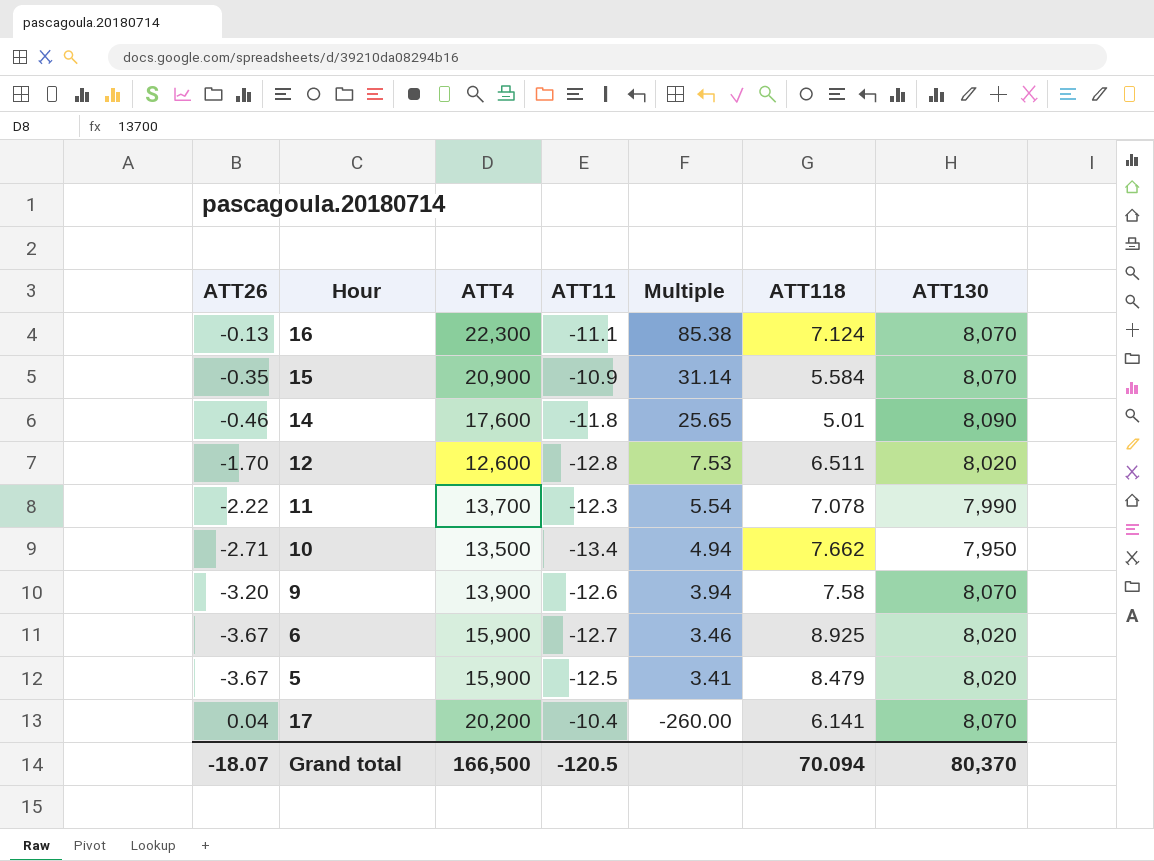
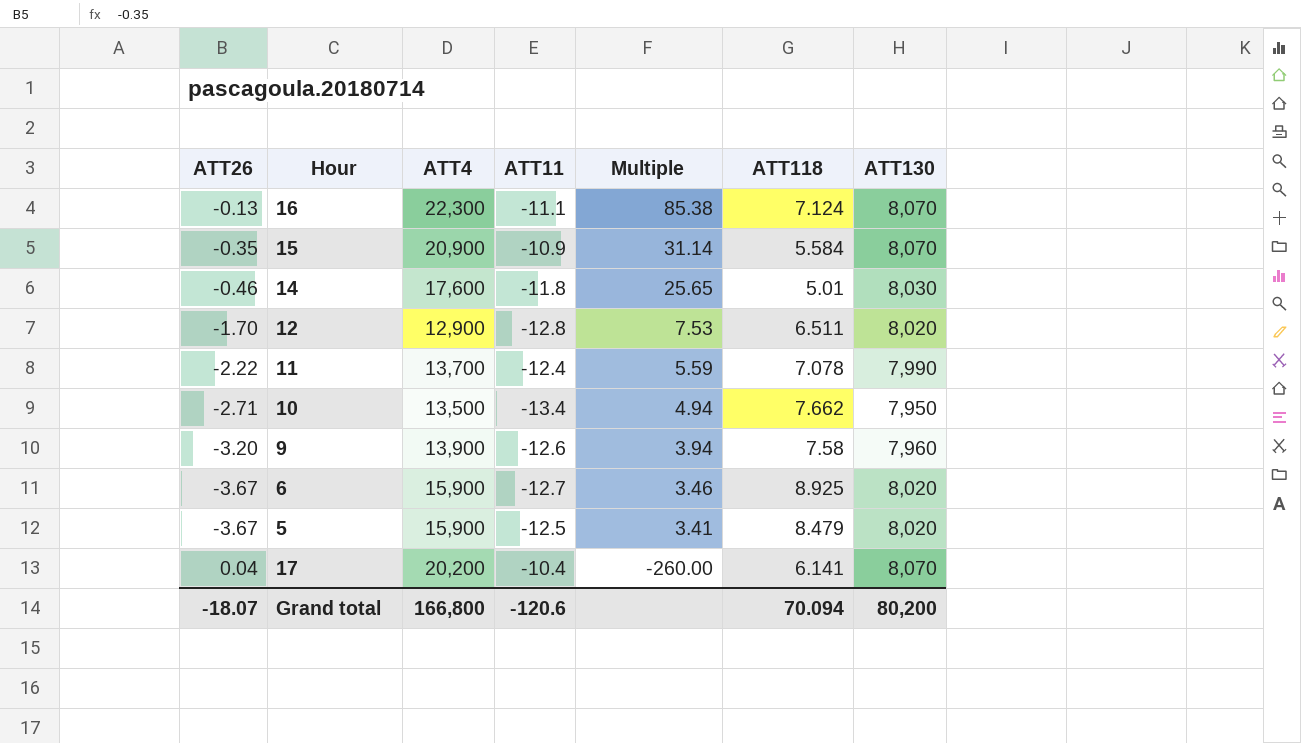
14 | ATT130: 8,090 -> 8,030
12 | ATT4: 12,600 -> 12,900
11 | ATT11: -12.3 -> -12.4
11 | Multiple: 5.54 -> 5.59
9 | ATT130: 8,070 -> 7,960
Grand total | ATT4: 166,500 -> 166,800
Grand total | ATT11: -120.5 -> -120.6
Grand total | ATT130: 80,370 -> 80,200

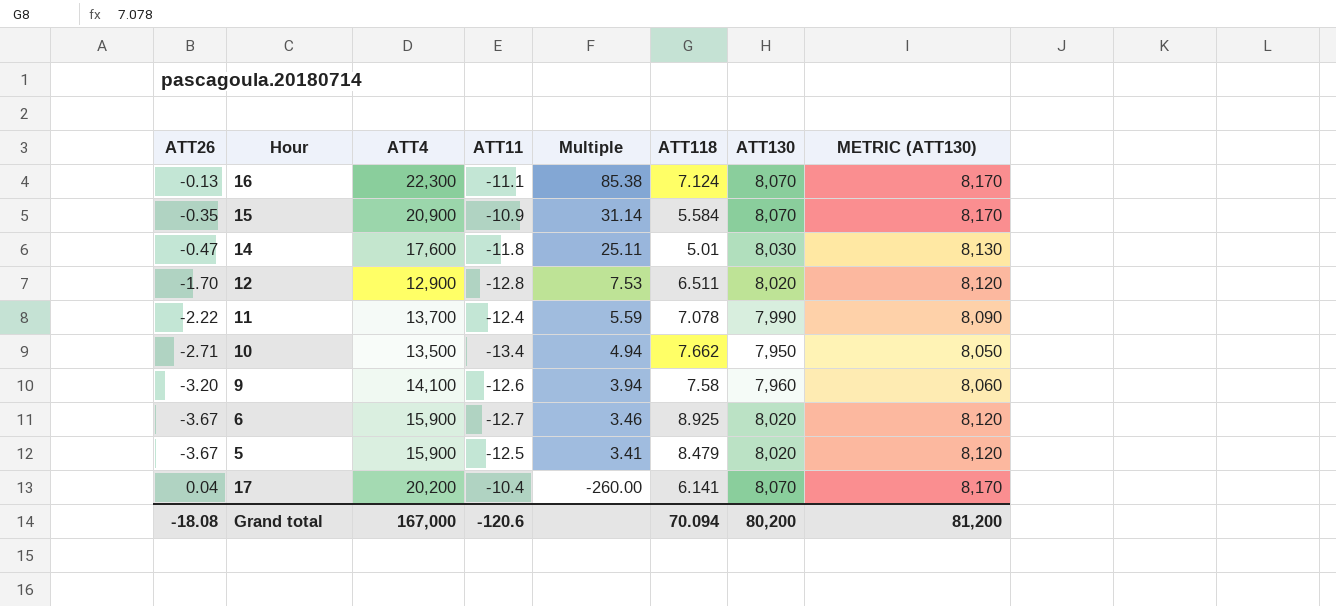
column METRIC (ATT130) | formula: none -> [ATT130] + 100
14 | ATT26: -0.46 -> -0.47
14 | Multiple: 25.65 -> 25.11
9 | ATT4: 13,900 -> 14,100
Grand total | ATT26: -18.07 -> -18.08
Grand total | ATT4: 166,800 -> 167,000

